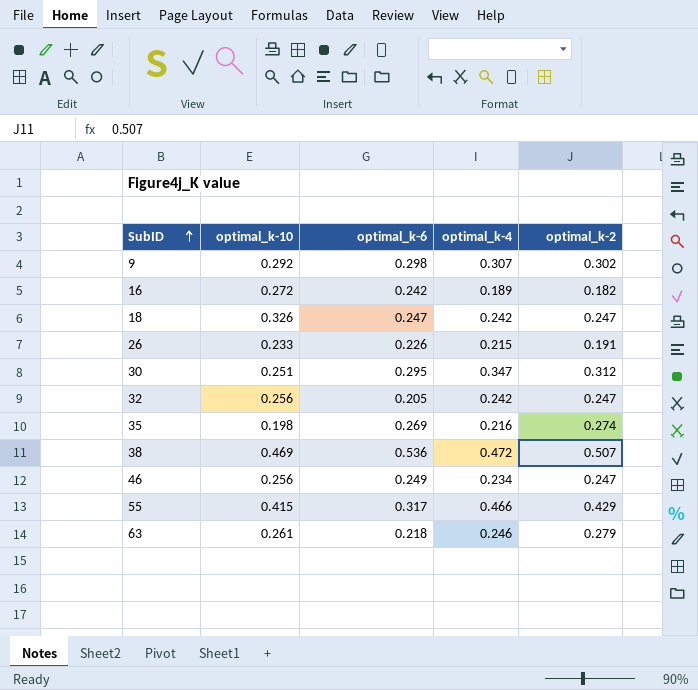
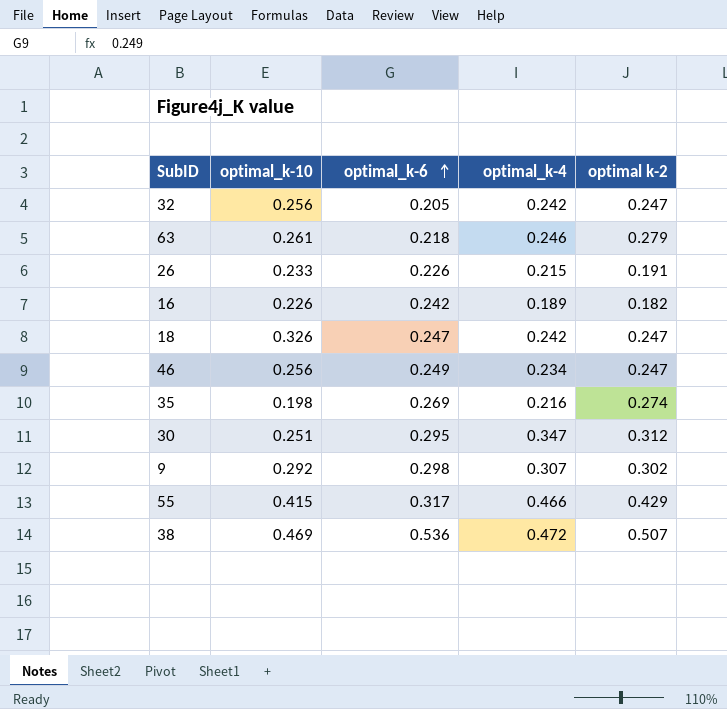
row order: SubID ascending -> optimal_k-6 ascending
column name: optimal_k-2 -> optimal k-2
16 | optimal_k-10: 0.272 -> 0.226

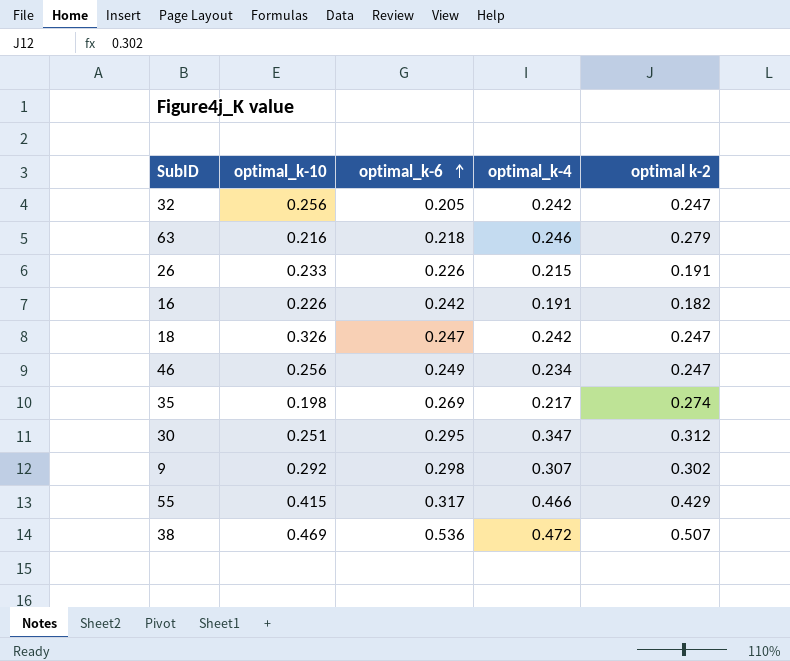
63 | optimal_k-10: 0.261 -> 0.216
16 | optimal_k-4: 0.189 -> 0.191
35 | optimal_k-4: 0.216 -> 0.217

